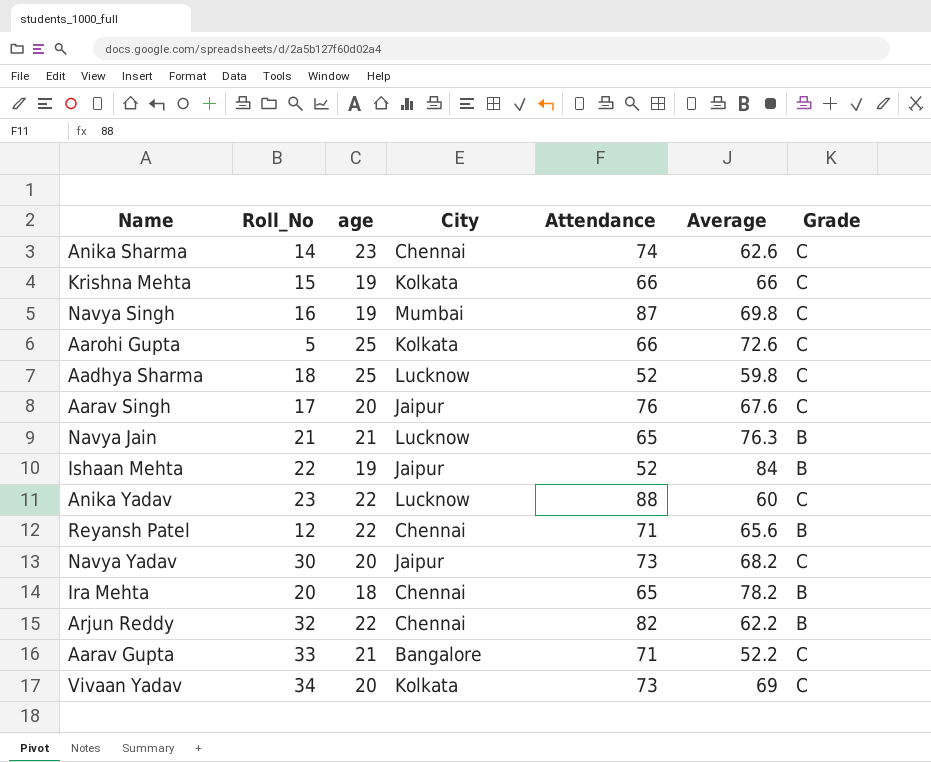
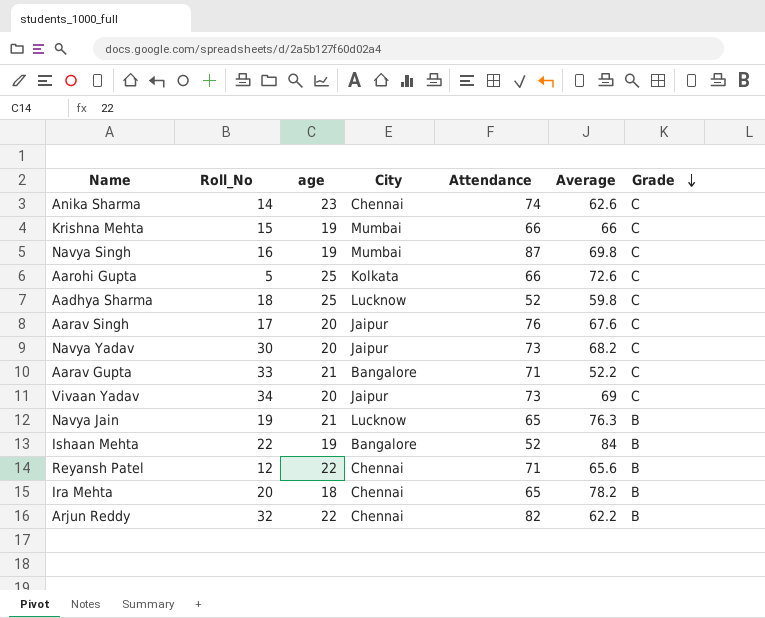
row order: none -> Grade descending
row Anika Yadav: 23 | 22 | Lucknow | 88 | 60 | C -> none
Krishna Mehta | City: Kolkata -> Mumbai
Vivaan Yadav | City: Kolkata -> Jaipur
Navya Jain | Roll_No: 21 -> 19
Ishaan Mehta | City: Jaipur -> Bangalore

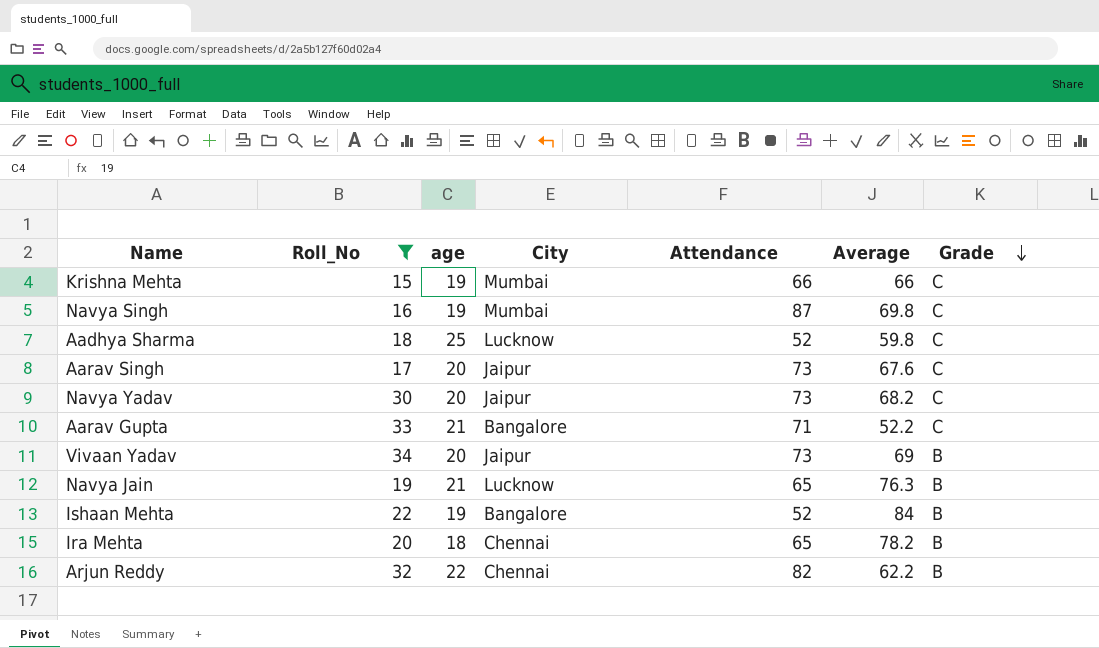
filter: none -> Roll_No >= 15
Aarav Singh | Attendance: 76 -> 73
Vivaan Yadav | Grade: C -> B

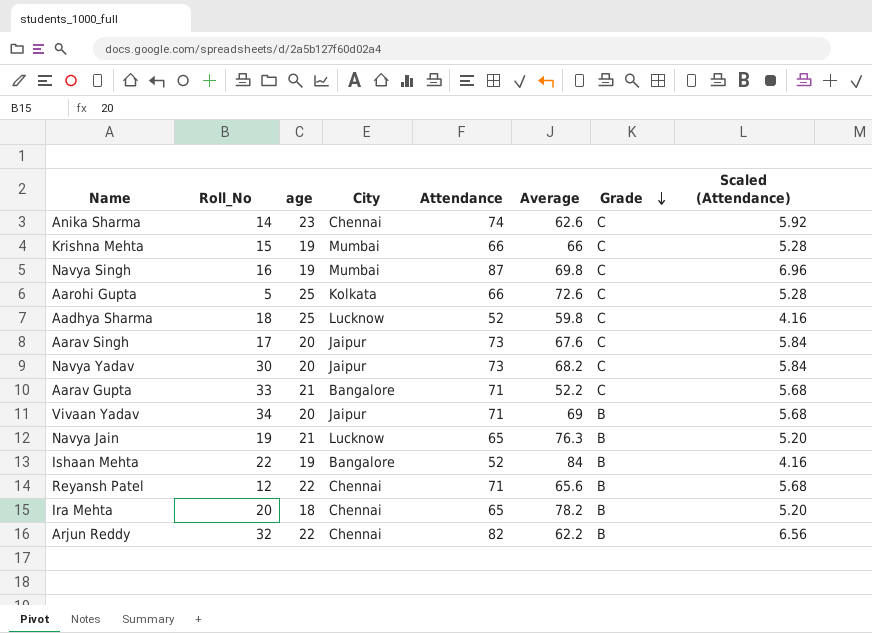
filter: Roll_No >= 15 -> none
column Scaled (Attendance) | formula: none -> [Attendance] * 0.08
Vivaan Yadav | Attendance: 73 -> 71

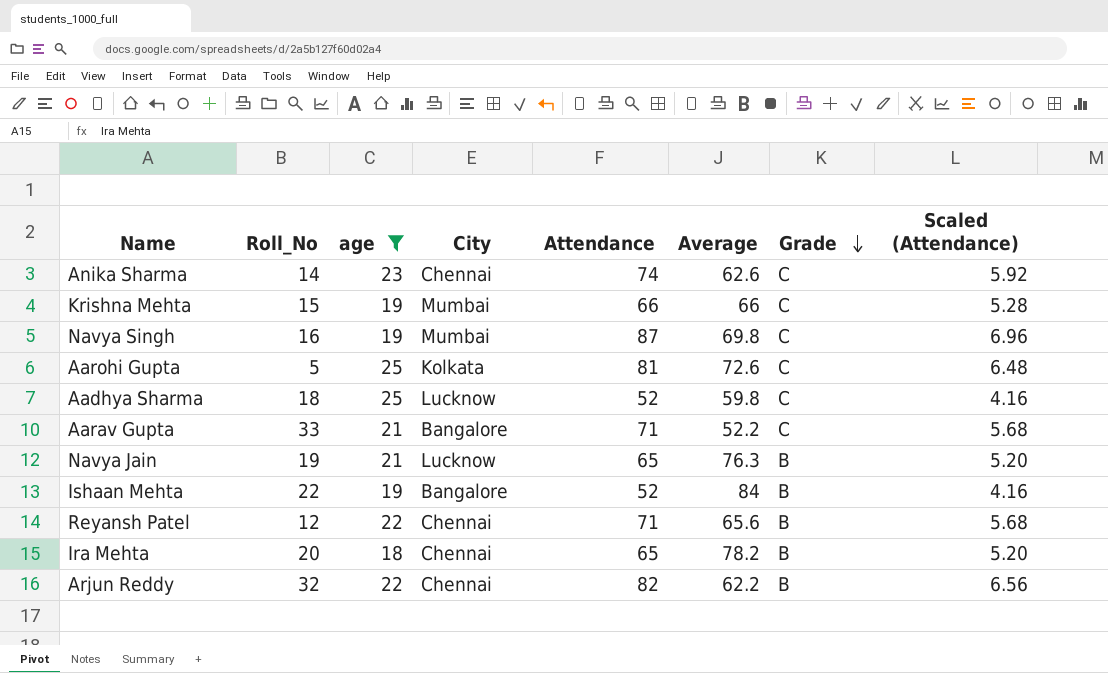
filter: none -> age != 20
Aarohi Gupta | Attendance: 66 -> 81
Aarohi Gupta | Scaled (Attendance): 5.28 -> 6.48

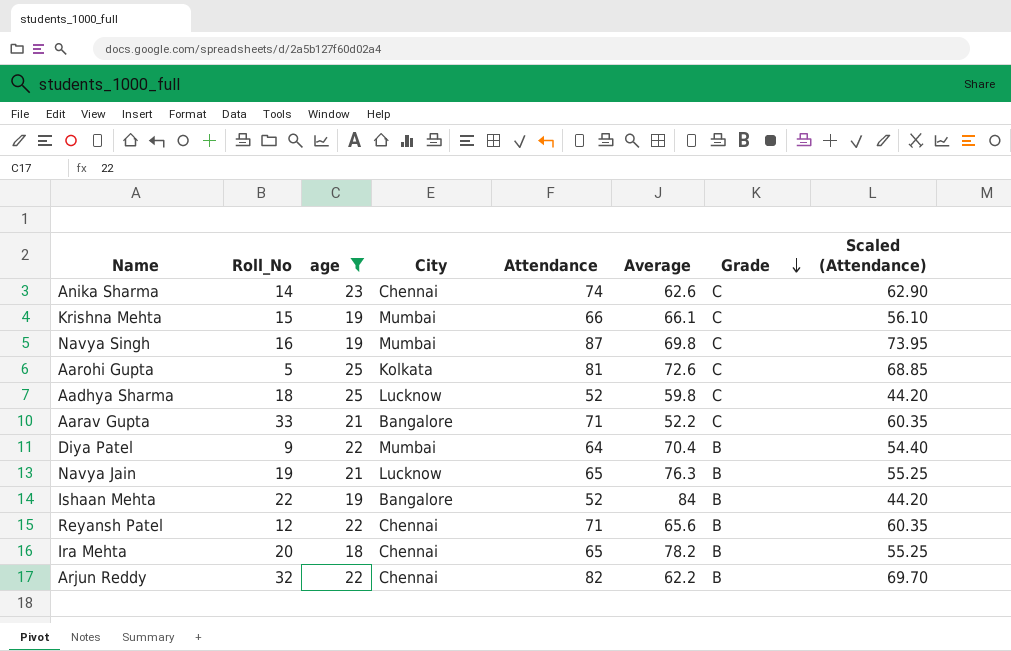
column Scaled (Attendance) | formula: [Attendance] * 0.08 -> [Attendance] * 0.85
Krishna Mehta | Average: 66 -> 66.1
row Diya Patel: none -> 9 | 22 | Mumbai | 64 | 70.4 | B | 54.40

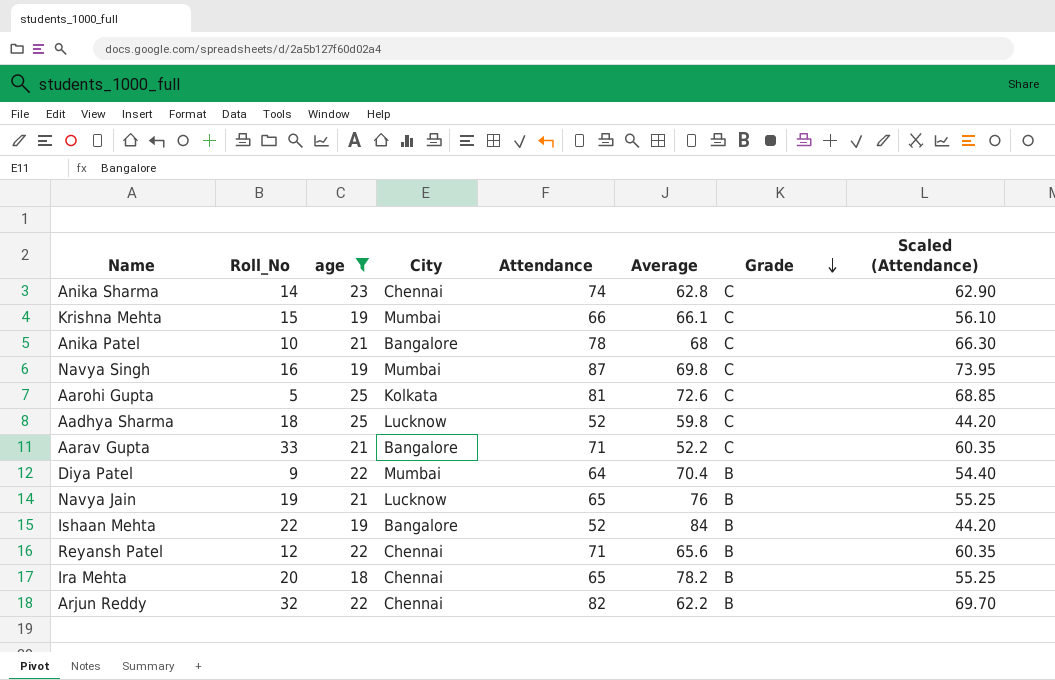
Anika Sharma | Average: 62.6 -> 62.8
row Anika Patel: none -> 10 | 21 | Bangalore | 78 | 68 | C | 66.30
Navya Jain | Average: 76.3 -> 76

